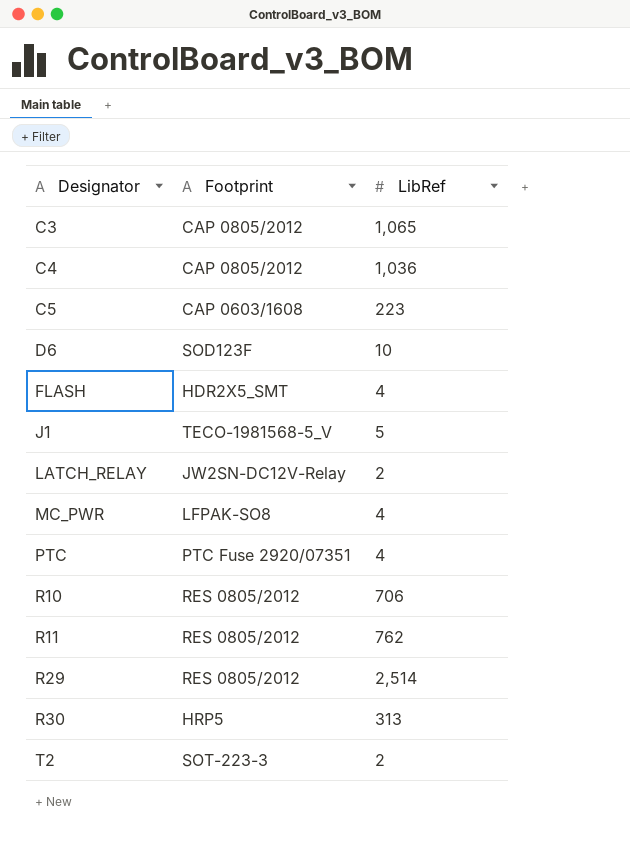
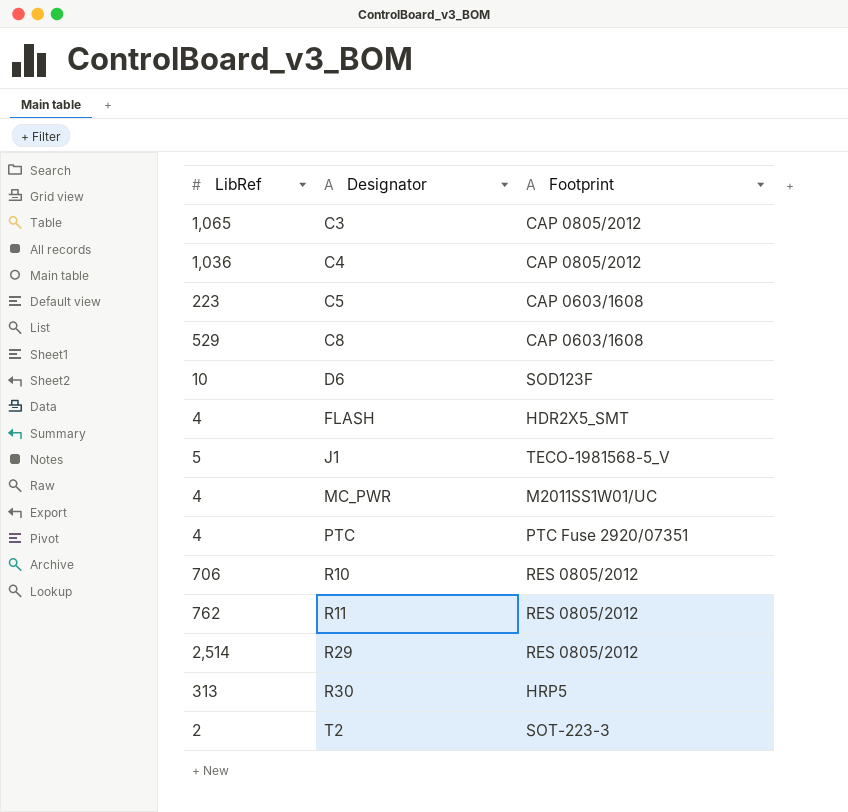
column LibRef | position: 3 -> 1
row LATCH_RELAY: JW2SN-DC12V-Relay | 2 -> none
row C8: none -> 529 | CAP 0603/1608
MC_PWR | Footprint: LFPAK-SO8 -> M2011SS1W01/UC

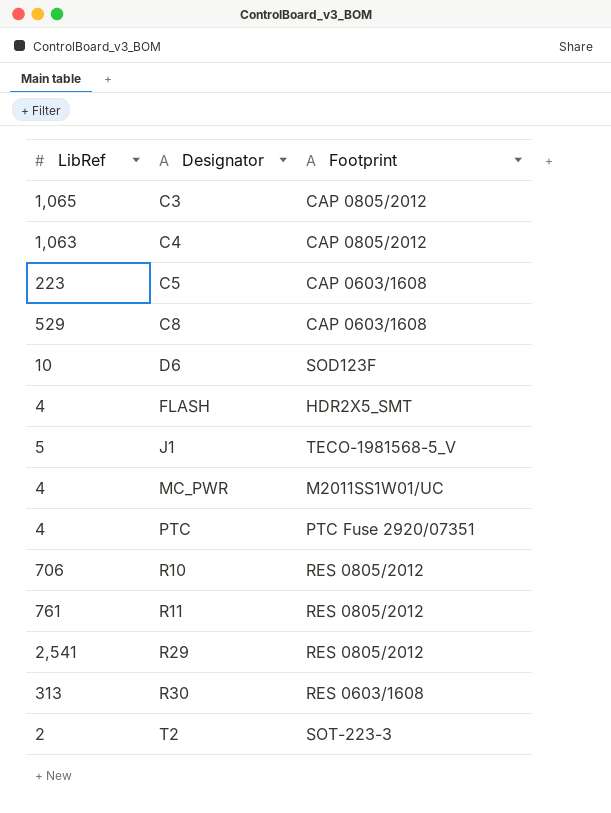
C4 | LibRef: 1,036 -> 1,063
R11 | LibRef: 762 -> 761
R29 | LibRef: 2,514 -> 2,541
R30 | Footprint: HRP5 -> RES 0603/1608

